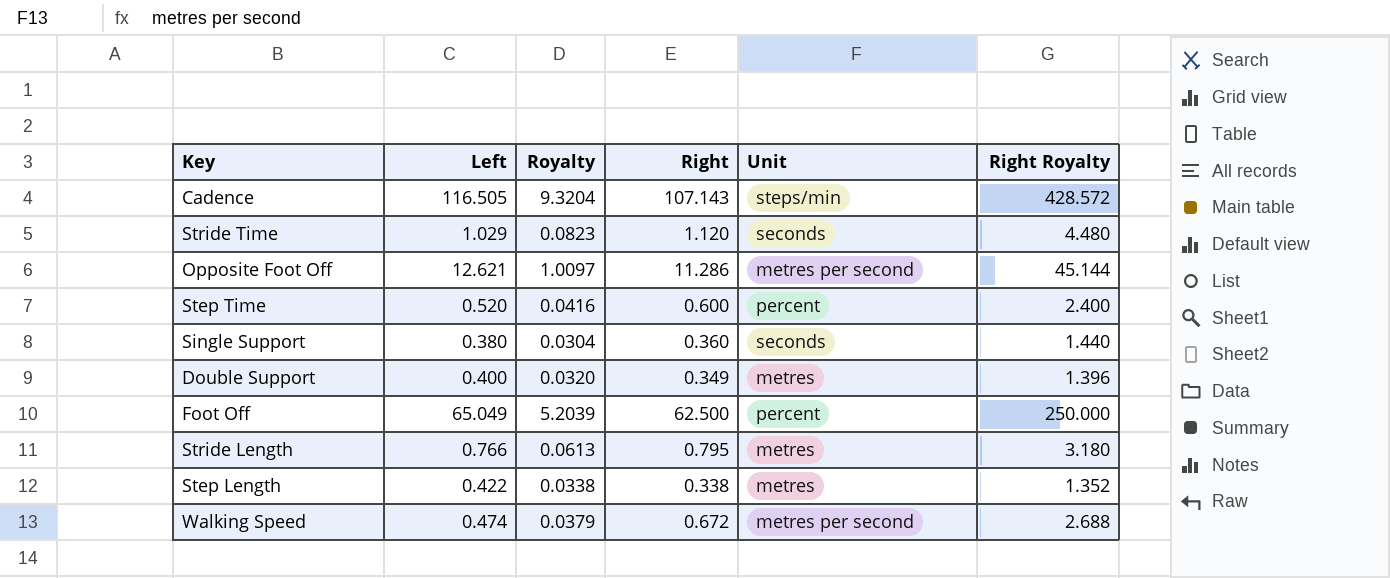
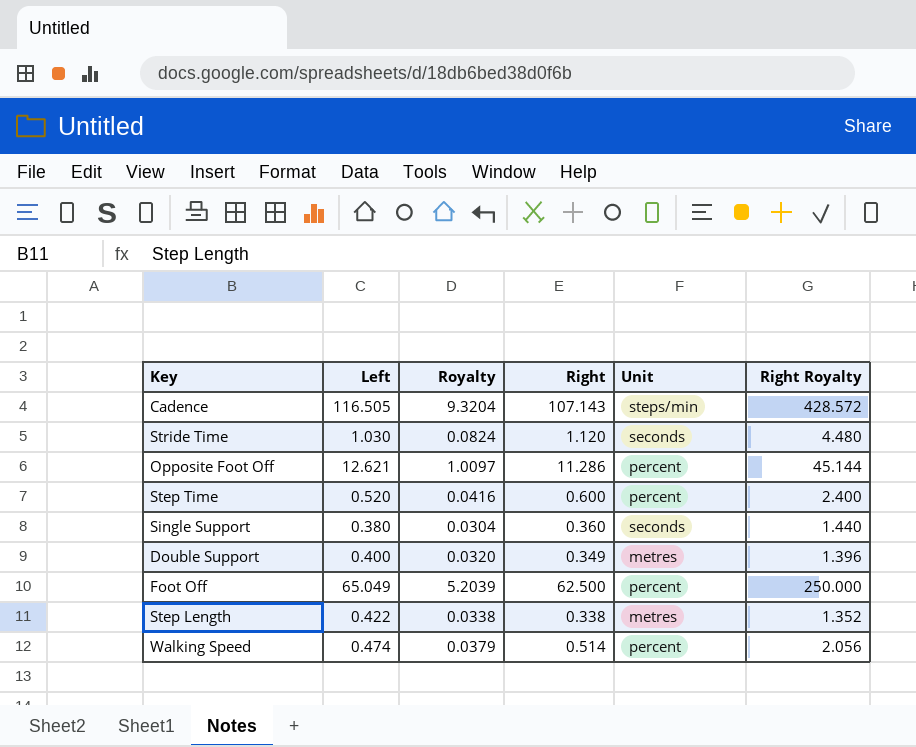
row Stride Length: 0.766 | 0.0613 | 0.795 | metres | 3.180 -> none
Stride Time | Left: 1.029 -> 1.030
Stride Time | Royalty: 0.0823 -> 0.0824
Opposite Foot Off | Unit: metres per second -> percent
Walking Speed | Right: 0.672 -> 0.514
Walking Speed | Unit: metres per second -> percent
Walking Speed | Right Royalty: 2.688 -> 2.056

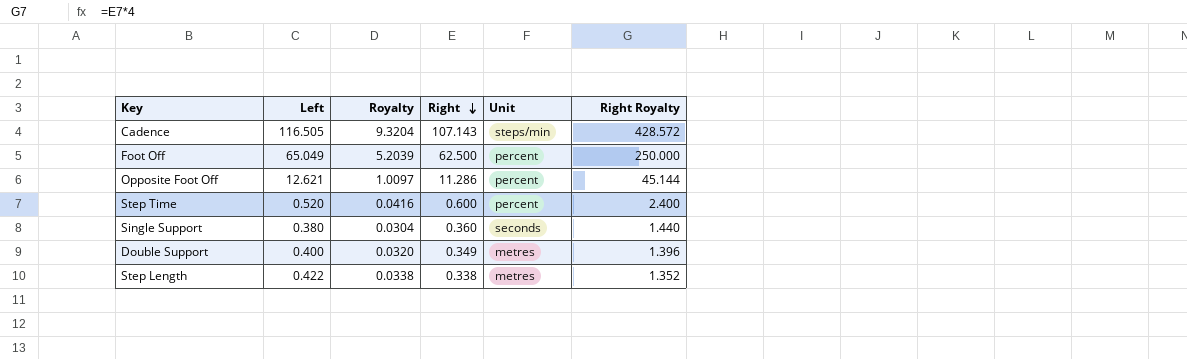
row order: none -> Right descending
row Stride Time: 1.030 | 0.0824 | 1.120 | seconds | 4.480 -> none
row Walking Speed: 0.474 | 0.0379 | 0.514 | percent | 2.056 -> none

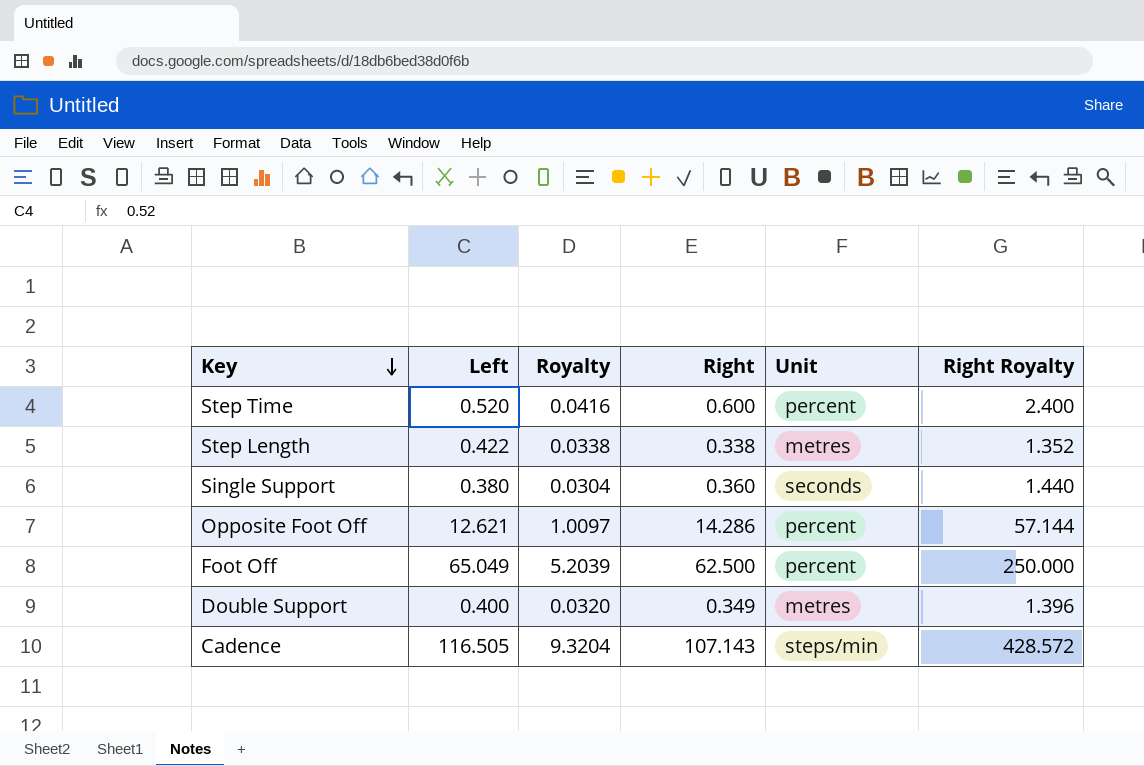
row order: Right descending -> Key descending
Opposite Foot Off | Right: 11.286 -> 14.286
Opposite Foot Off | Right Royalty: 45.144 -> 57.144

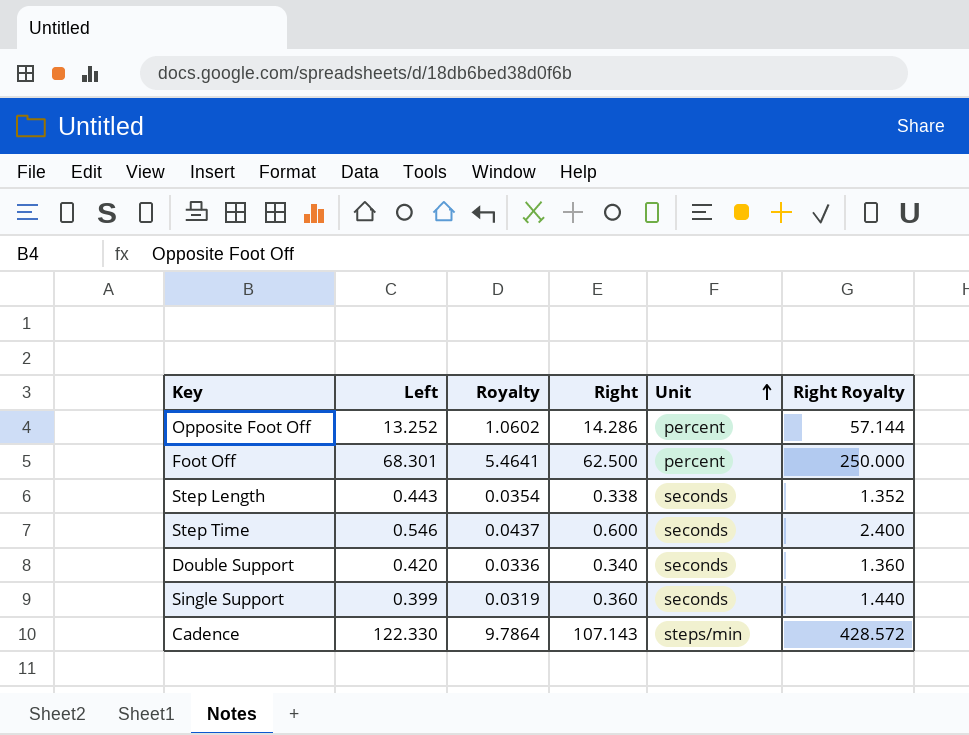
row order: Key descending -> Unit ascending
Opposite Foot Off | Left: 12.621 -> 13.252
Opposite Foot Off | Royalty: 1.0097 -> 1.0602
Foot Off | Left: 65.049 -> 68.301
Foot Off | Royalty: 5.2039 -> 5.4641
Step Length | Left: 0.422 -> 0.443
Step Length | Royalty: 0.0338 -> 0.0354
Step Length | Unit: metres -> seconds
Step Time | Left: 0.520 -> 0.546
Step Time | Royalty: 0.0416 -> 0.0437
Step Time | Unit: percent -> seconds
Double Support | Left: 0.400 -> 0.420
Double Support | Royalty: 0.0320 -> 0.0336
Double Support | Right: 0.349 -> 0.340
Double Support | Unit: metres -> seconds
Double Support | Right Royalty: 1.396 -> 1.360
Single Support | Left: 0.380 -> 0.399
Single Support | Royalty: 0.0304 -> 0.0319
Cadence | Left: 116.505 -> 122.330
Cadence | Royalty: 9.3204 -> 9.7864

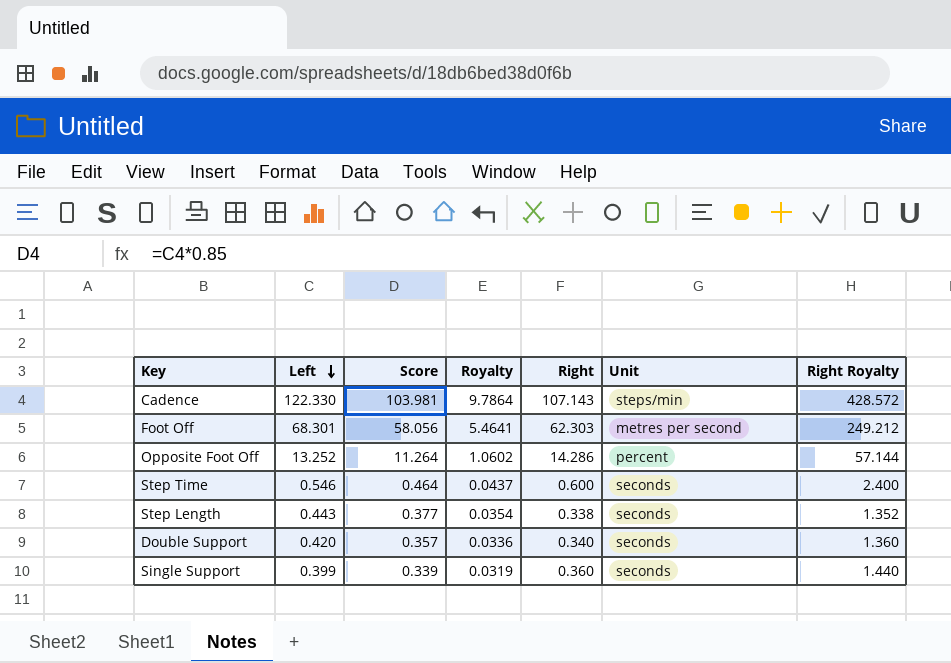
row order: Unit ascending -> Left descending
column Score | formula: none -> [Left] * 0.85
Foot Off | Right: 62.500 -> 62.303
Foot Off | Unit: percent -> metres per second
Foot Off | Right Royalty: 250.000 -> 249.212

